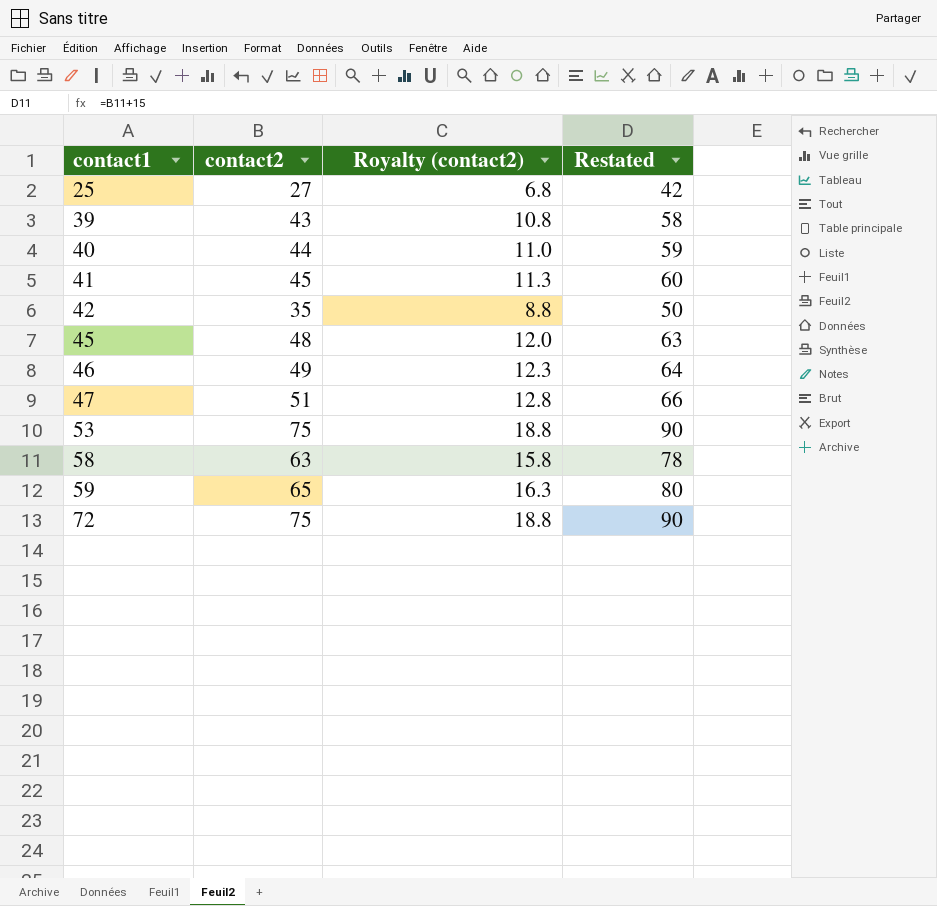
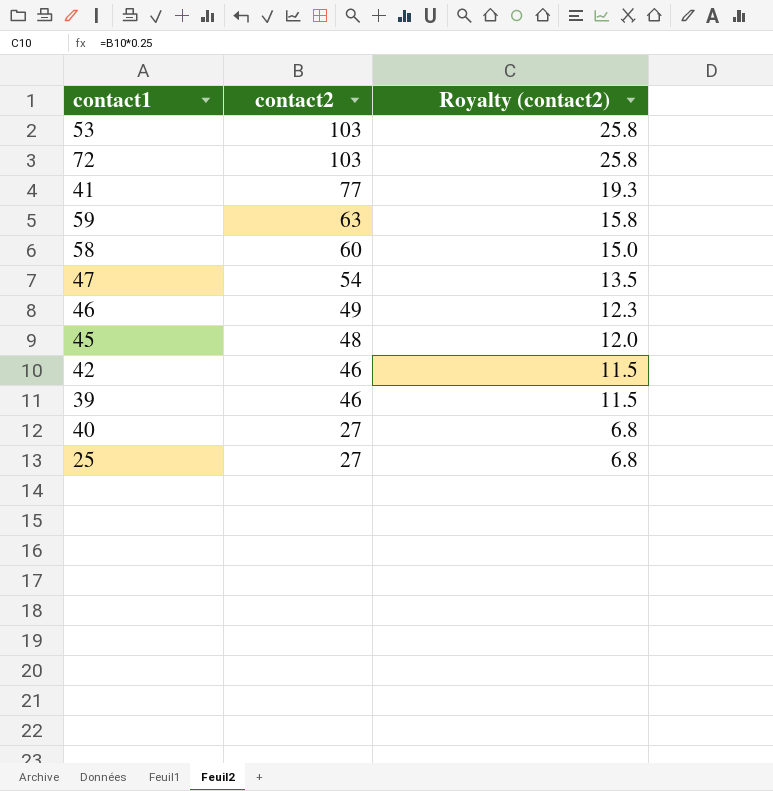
row order: contact1 ascending -> contact2 descending
column Restated | formula: [contact2] + 15 -> none
53 | contact2: 75 -> 103
53 | Royalty (contact2): 18.8 -> 25.8
72 | contact2: 75 -> 103
72 | Royalty (contact2): 18.8 -> 25.8
41 | contact2: 45 -> 77
41 | Royalty (contact2): 11.3 -> 19.3
59 | contact2: 65 -> 63
59 | Royalty (contact2): 16.3 -> 15.8
58 | contact2: 63 -> 60
58 | Royalty (contact2): 15.8 -> 15.0
47 | contact2: 51 -> 54
47 | Royalty (contact2): 12.8 -> 13.5
42 | contact2: 35 -> 46
42 | Royalty (contact2): 8.8 -> 11.5
39 | contact2: 43 -> 46
39 | Royalty (contact2): 10.8 -> 11.5
40 | contact2: 44 -> 27
40 | Royalty (contact2): 11.0 -> 6.8

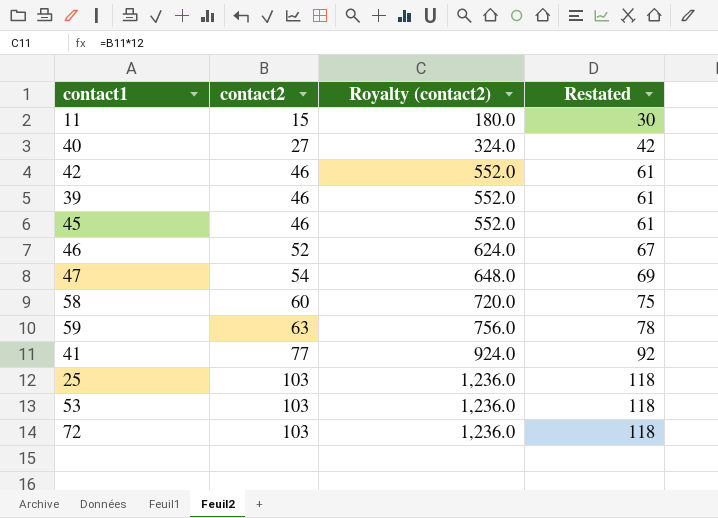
row order: contact2 descending -> contact2 ascending
column Royalty (contact2) | formula: [contact2] * 0.25 -> [contact2] * 12
column Restated | formula: none -> [contact2] + 15
row 11: none -> 15 | 180.0 | 30
45 | contact2: 48 -> 46
46 | contact2: 49 -> 52
25 | contact2: 27 -> 103

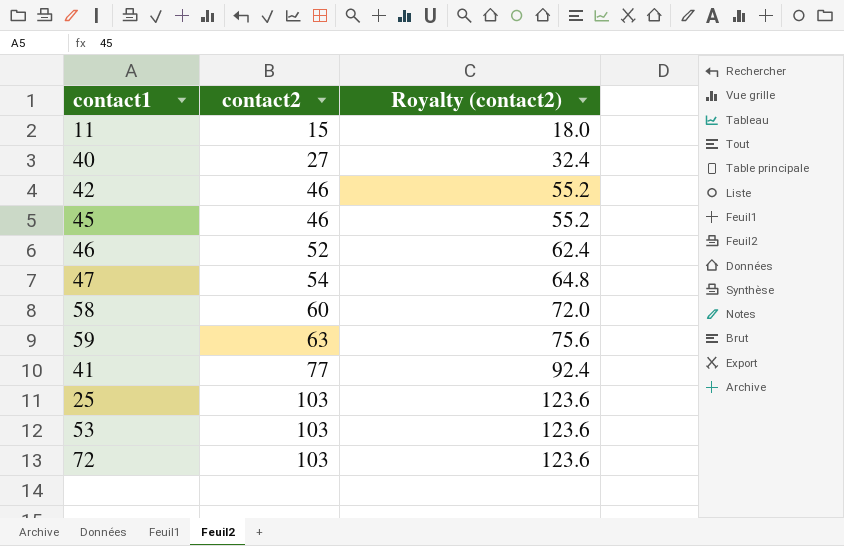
column Restated | formula: [contact2] + 15 -> none
column Royalty (contact2) | formula: [contact2] * 12 -> [contact2] * 1.2
row 39: 46 | 552.0 | 61 -> none

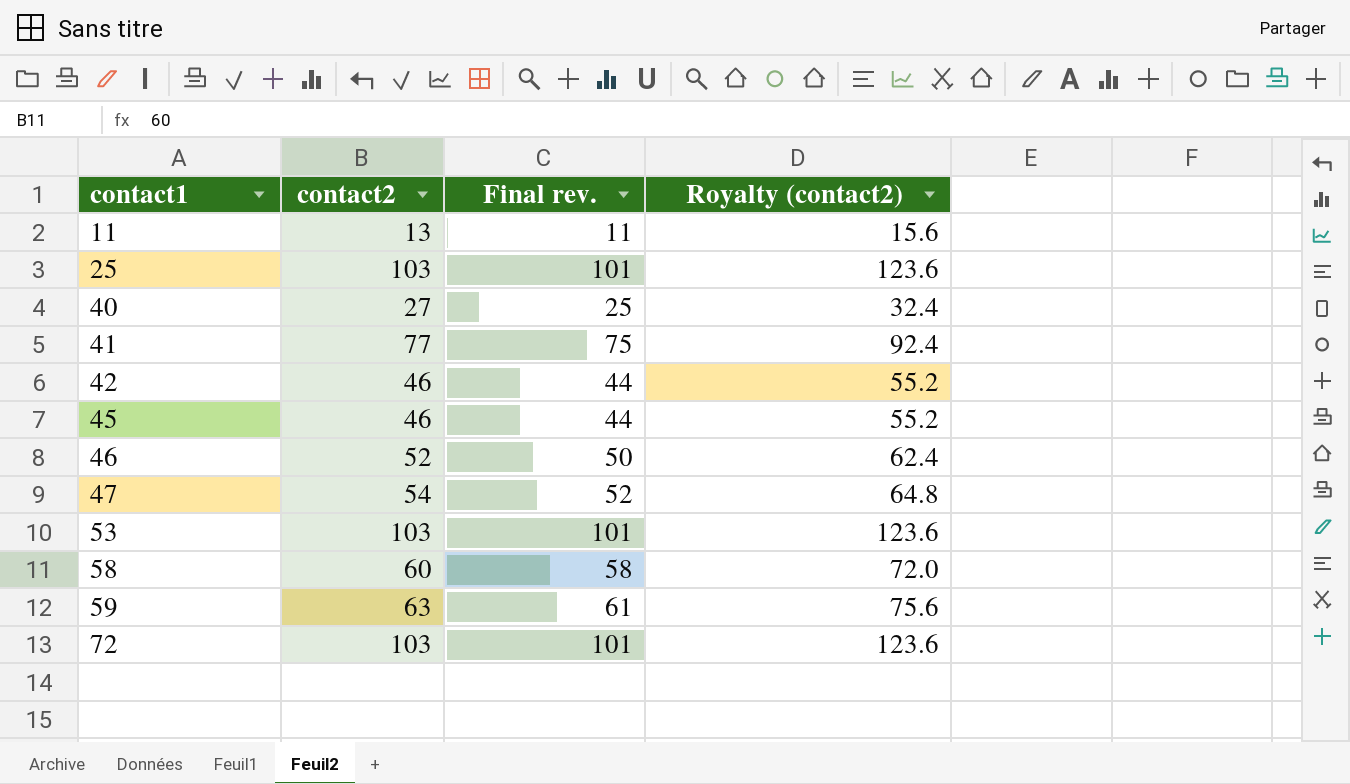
row order: contact2 ascending -> contact1 ascending
column Final rev. | formula: none -> [contact2] - 2
11 | contact2: 15 -> 13
11 | Royalty (contact2): 18.0 -> 15.6

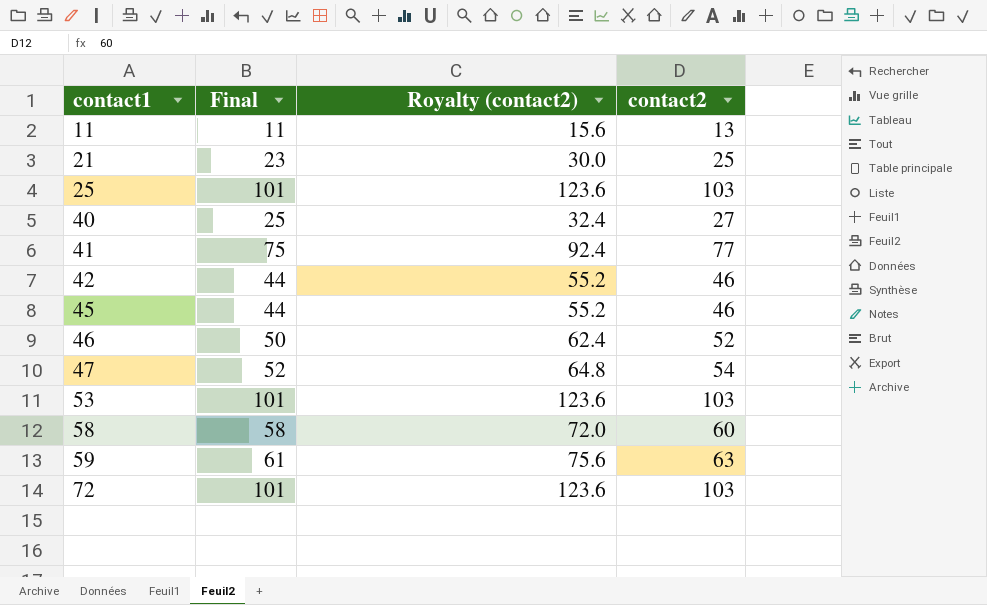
column name: Final rev. -> Final
column contact2 | position: 2 -> 4
row 21: none -> 23 | 30.0 | 25

